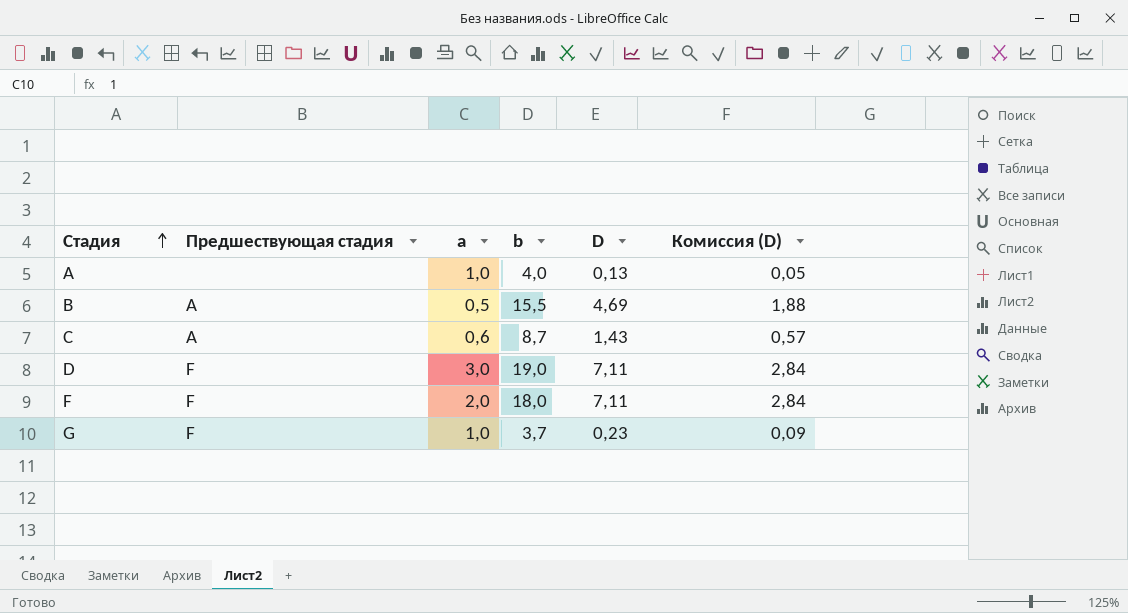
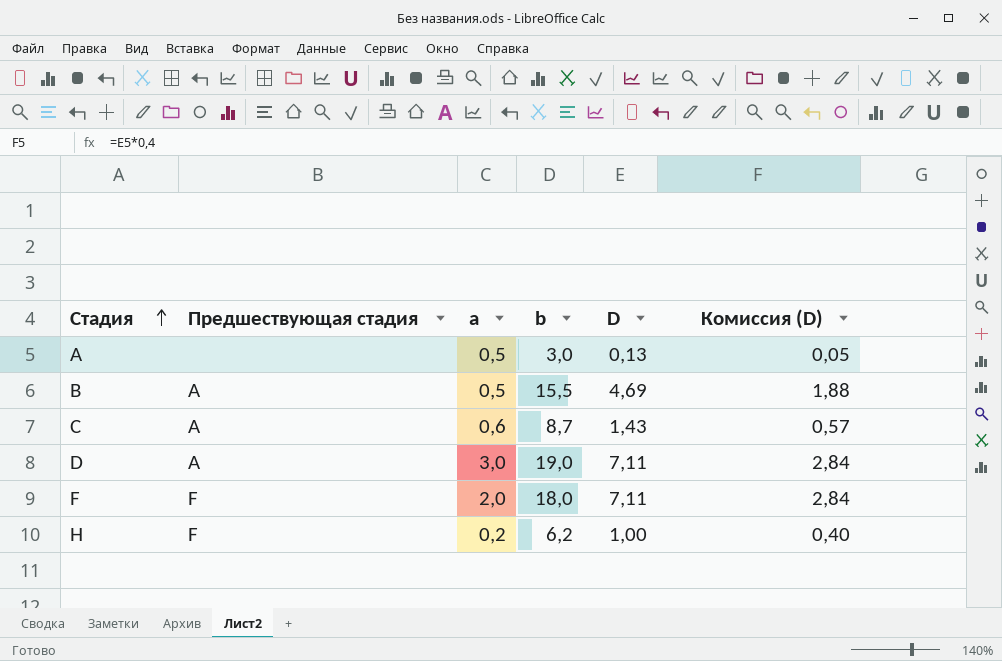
row G: F | 1,0 | 3,7 | 0,23 | 0,09 -> none
A | a: 1,0 -> 0,5
A | b: 4,0 -> 3,0
D | Предшествующая стадия: F -> A
row H: none -> F | 0,2 | 6,2 | 1,00 | 0,40

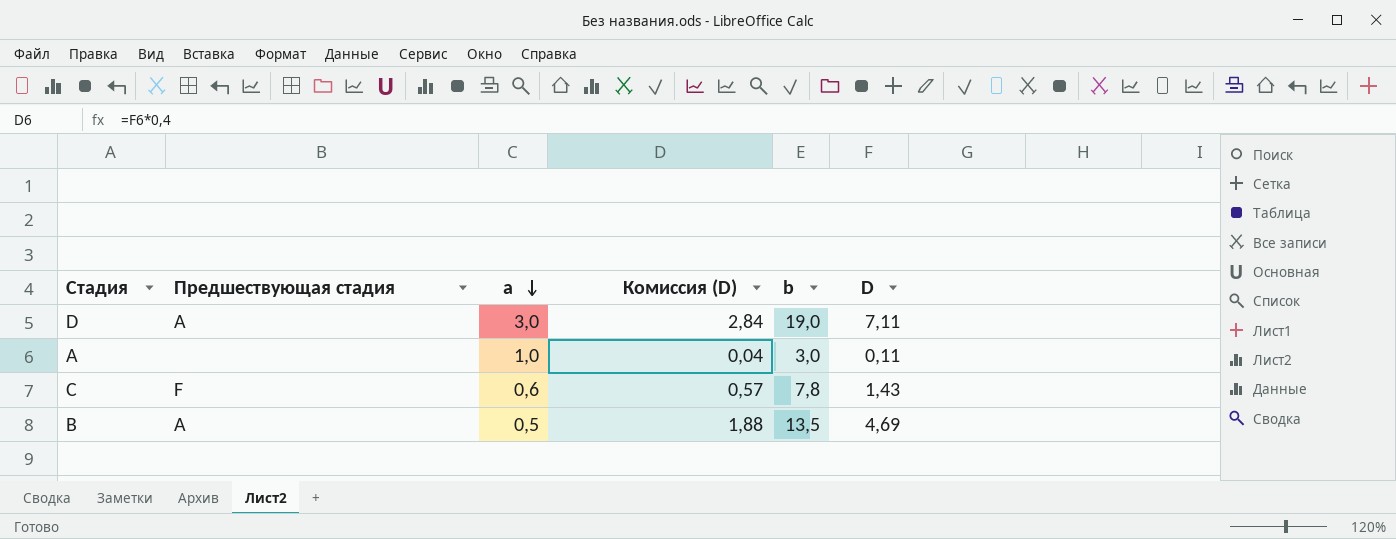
row order: Стадия ascending -> a descending
column Комиссия (D) | position: 6 -> 4
row F: F | 2,0 | 18,0 | 7,11 | 2,84 -> none
row H: F | 0,2 | 6,2 | 1,00 | 0,40 -> none
A | a: 0,5 -> 1,0
A | Комиссия (D): 0,05 -> 0,04
A | D: 0,13 -> 0,11
C | Предшествующая стадия: A -> F
C | b: 8,7 -> 7,8
B | b: 15,5 -> 13,5

